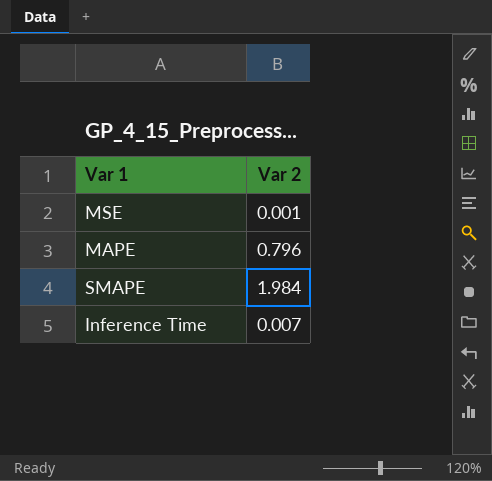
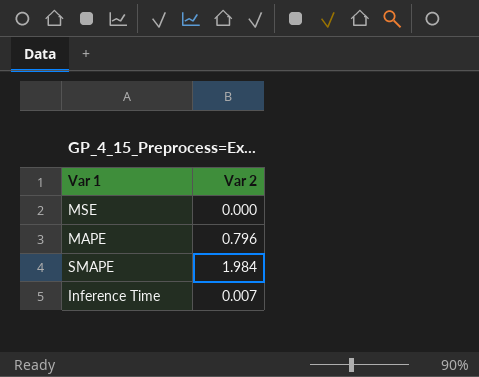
MSE | Var 2: 0.001 -> 0.000

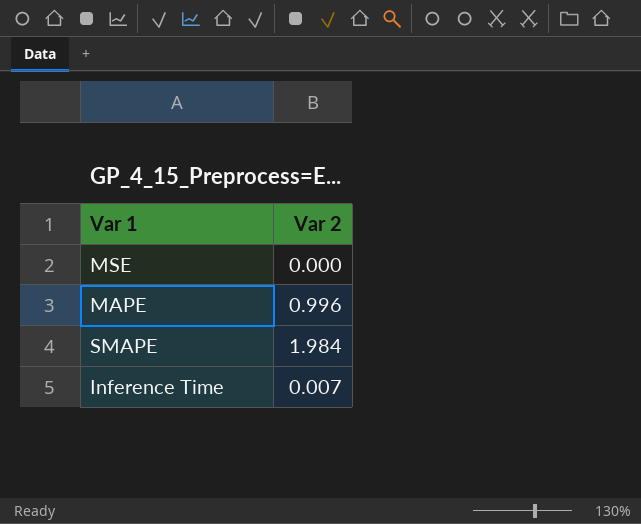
MAPE | Var 2: 0.796 -> 0.996

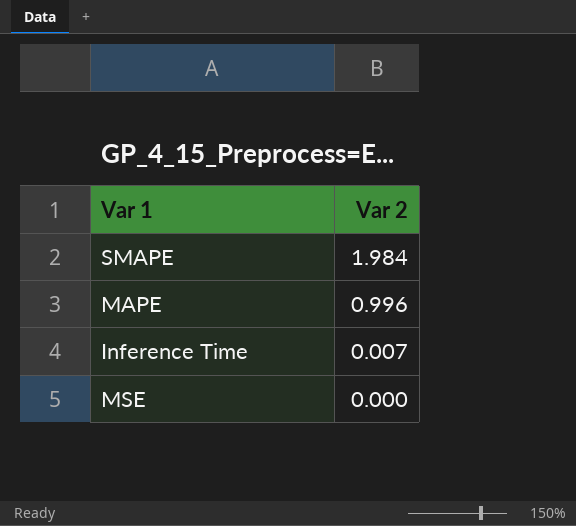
row order: none -> Var 2 descending

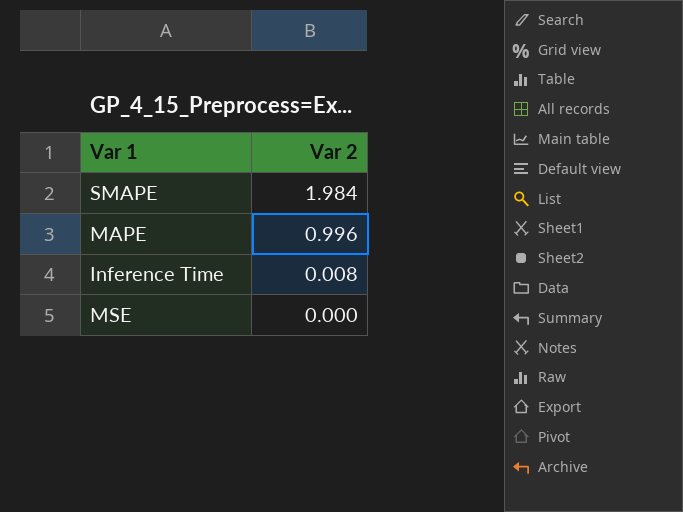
Inference Time | Var 2: 0.007 -> 0.008

